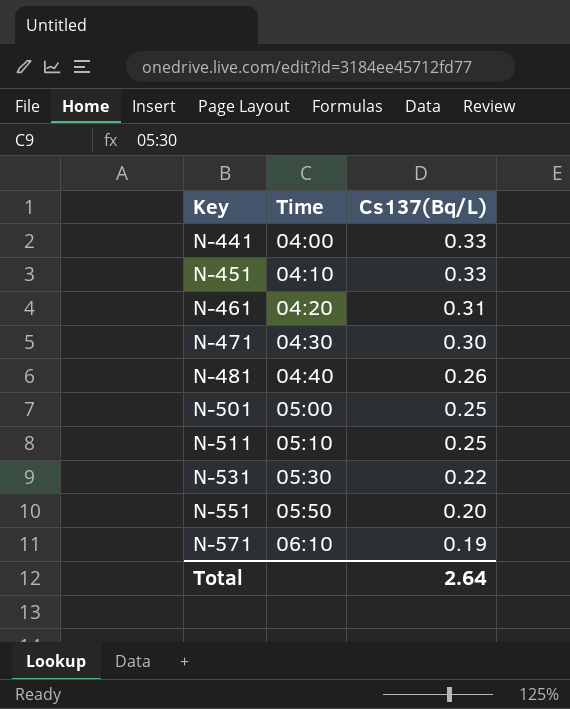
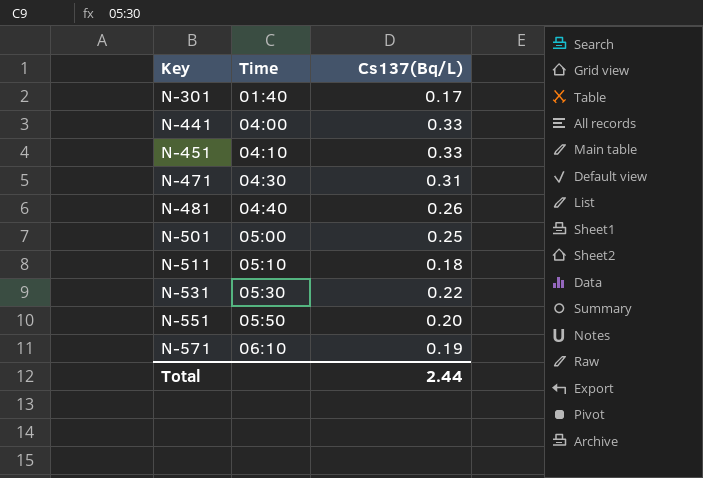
row N-461: 04:20 | 0.31 -> none
row N-301: none -> 01:40 | 0.17
N-471 | Cs137(Bq/L): 0.30 -> 0.31
N-511 | Cs137(Bq/L): 0.25 -> 0.18
Total | Cs137(Bq/L): 2.64 -> 2.44

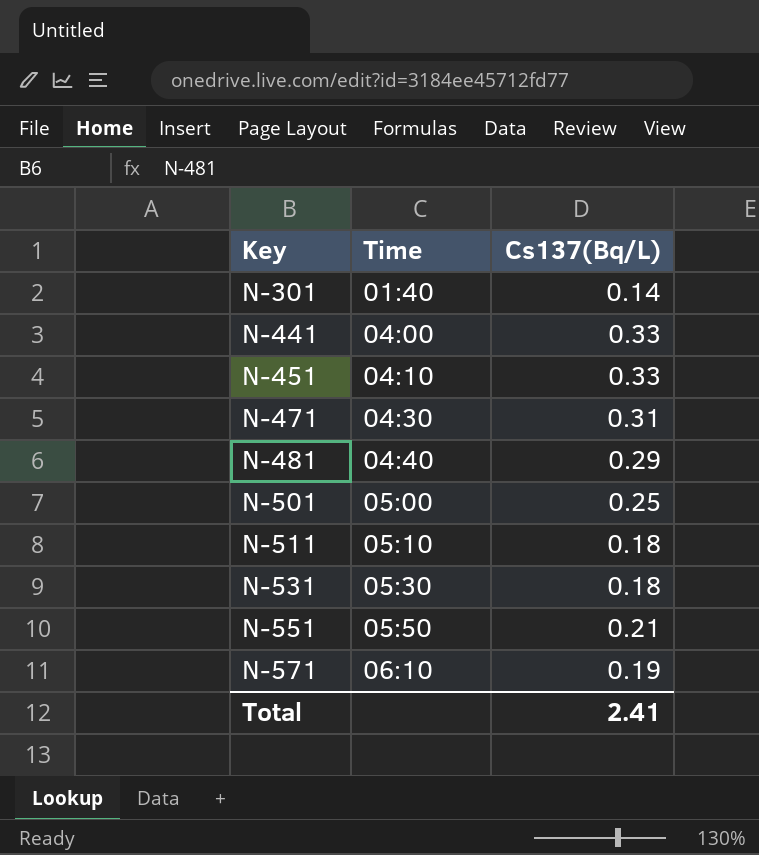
N-301 | Cs137(Bq/L): 0.17 -> 0.14
N-481 | Cs137(Bq/L): 0.26 -> 0.29
N-531 | Cs137(Bq/L): 0.22 -> 0.18
N-551 | Cs137(Bq/L): 0.20 -> 0.21
Total | Cs137(Bq/L): 2.44 -> 2.41

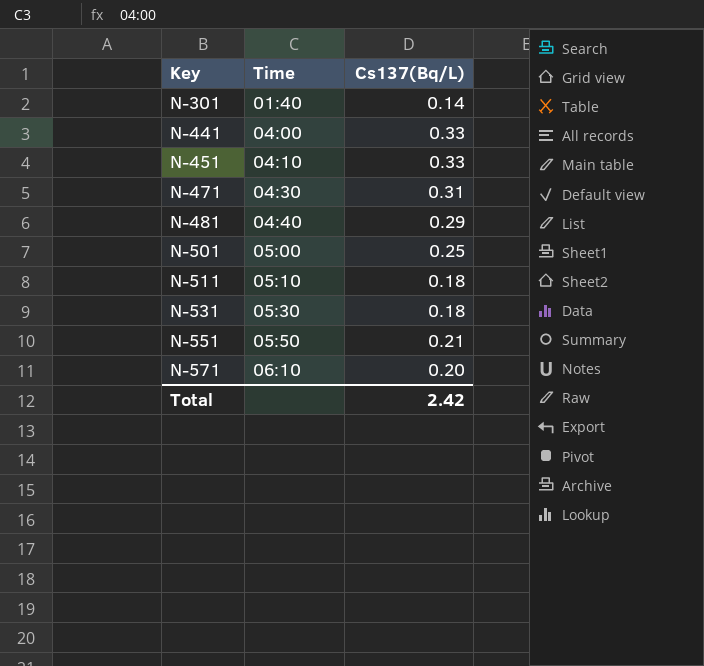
N-571 | Cs137(Bq/L): 0.19 -> 0.20
Total | Cs137(Bq/L): 2.41 -> 2.42

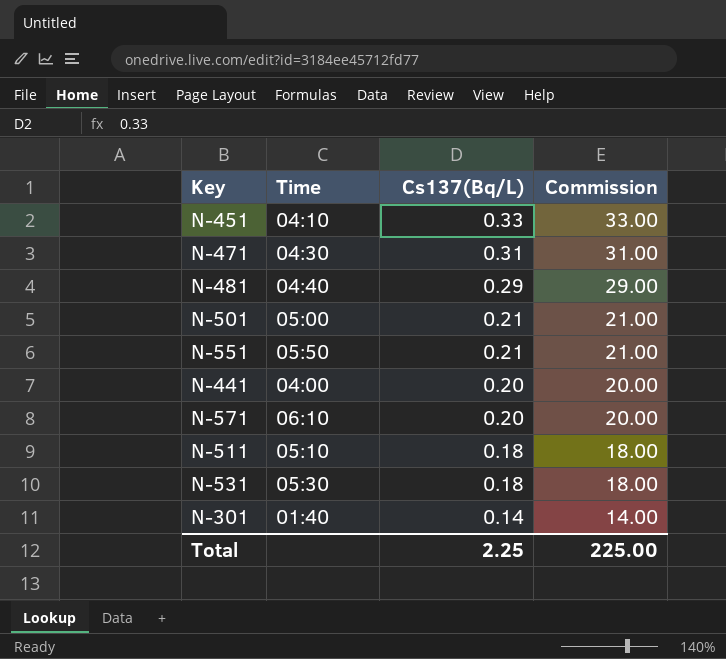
row order: Key ascending -> Cs137(Bq/L) descending
column Commission | formula: none -> [Cs137(Bq/L)] * 100
N-501 | Cs137(Bq/L): 0.25 -> 0.21
N-441 | Cs137(Bq/L): 0.33 -> 0.20
Total | Cs137(Bq/L): 2.42 -> 2.25

